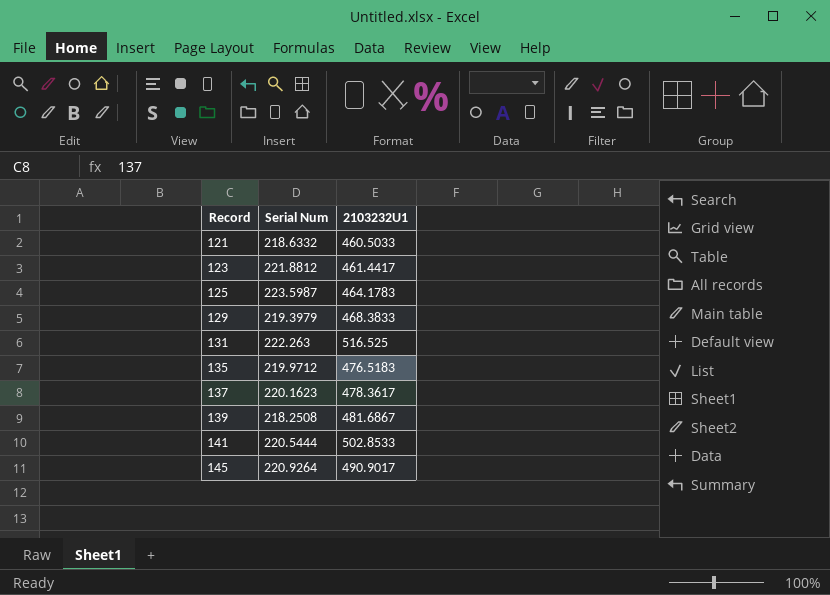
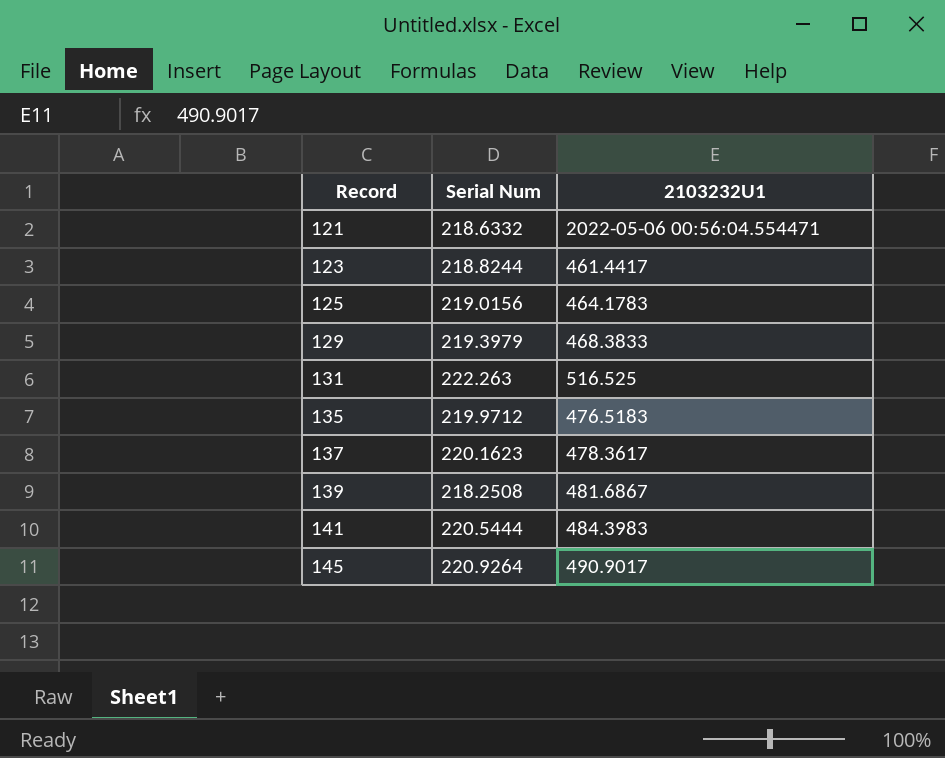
121 | 2103232U1: 460.5033 -> 2022-05-06 00:56:04.554471
123 | Serial Num: 221.8812 -> 218.8244
125 | Serial Num: 223.5987 -> 219.0156
141 | 2103232U1: 502.8533 -> 484.3983

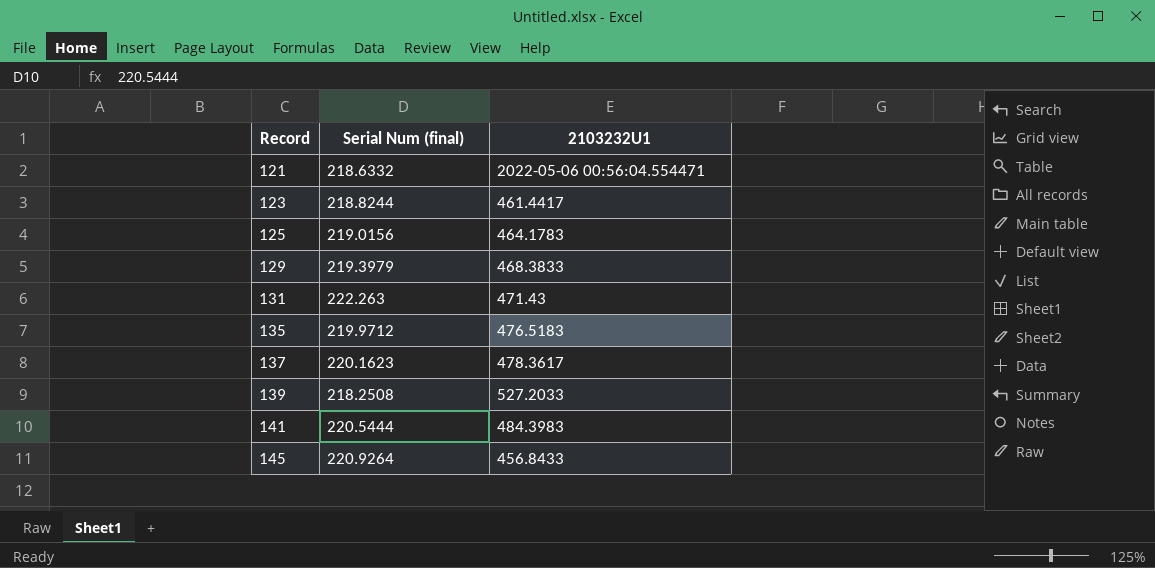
column name: Serial Num -> Serial Num (final)
131 | 2103232U1: 516.525 -> 471.43
139 | 2103232U1: 481.6867 -> 527.2033
145 | 2103232U1: 490.9017 -> 456.8433

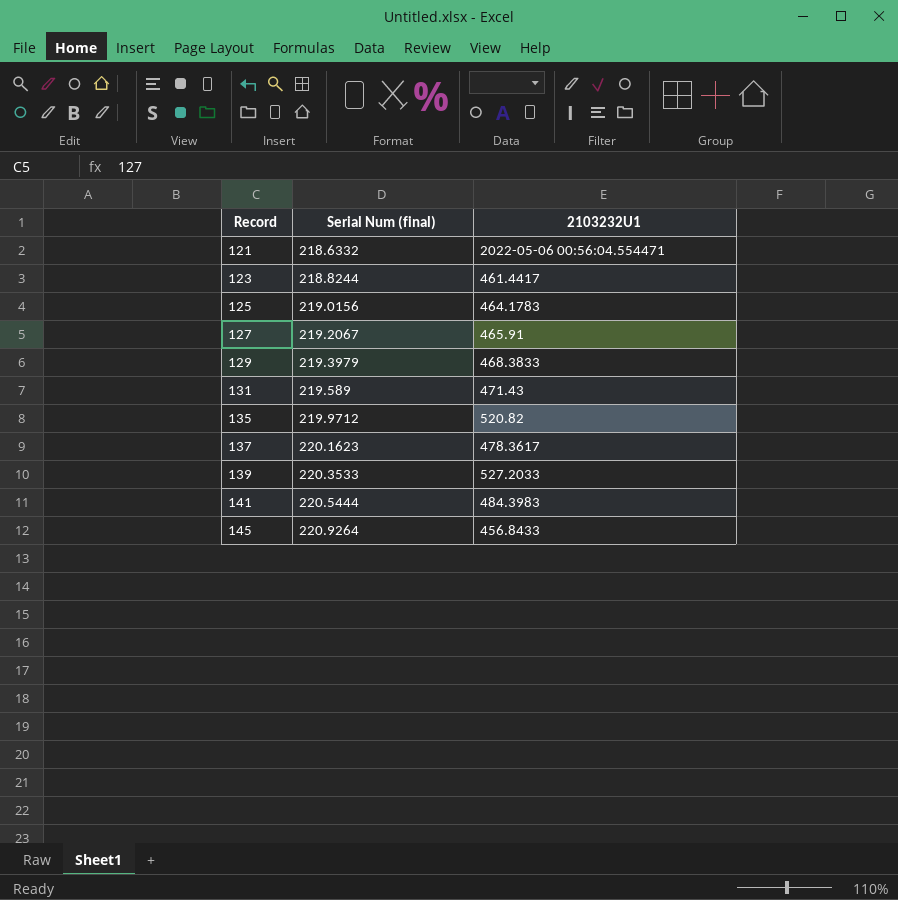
row 127: none -> 219.2067 | 465.91
131 | Serial Num (final): 222.263 -> 219.589
135 | 2103232U1: 476.5183 -> 520.82
139 | Serial Num (final): 218.2508 -> 220.3533

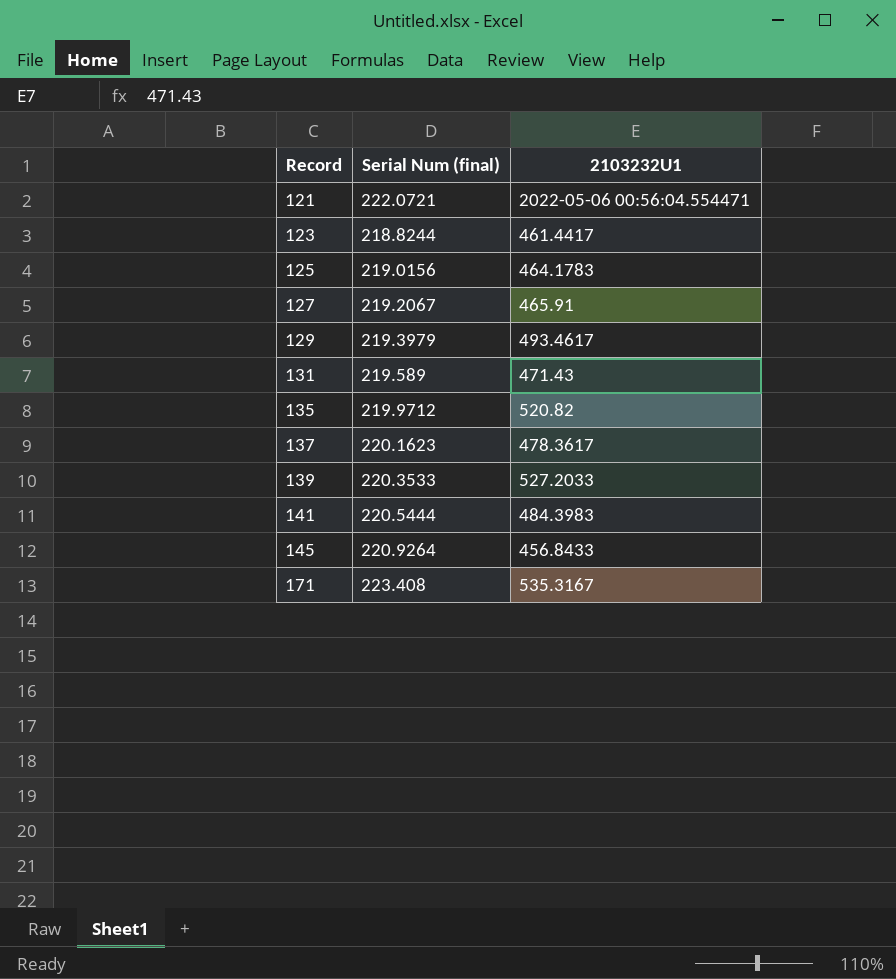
121 | Serial Num (final): 218.6332 -> 222.0721
129 | 2103232U1: 468.3833 -> 493.4617
row 171: none -> 223.408 | 535.3167

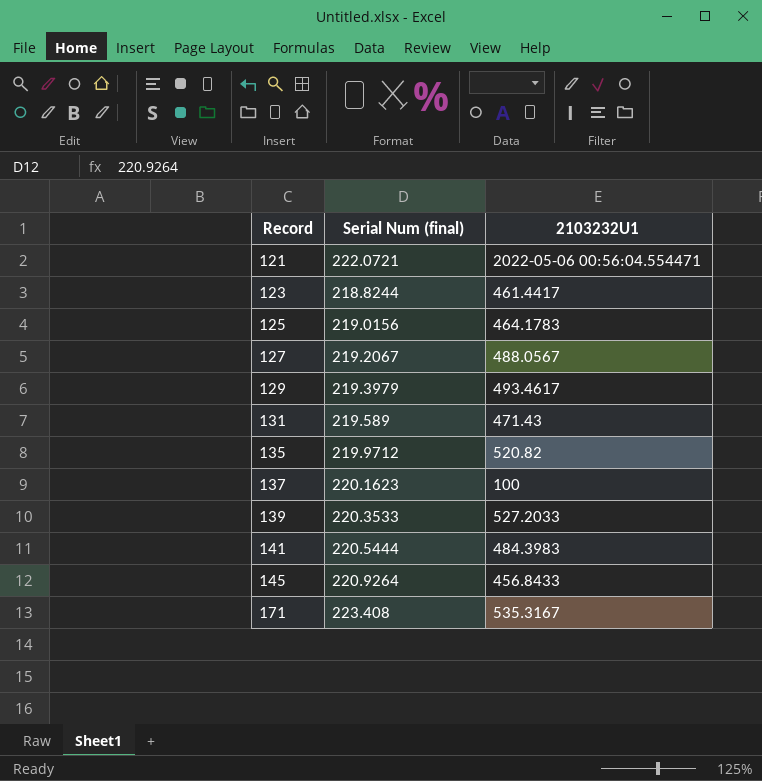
127 | 2103232U1: 465.91 -> 488.0567
137 | 2103232U1: 478.3617 -> 100

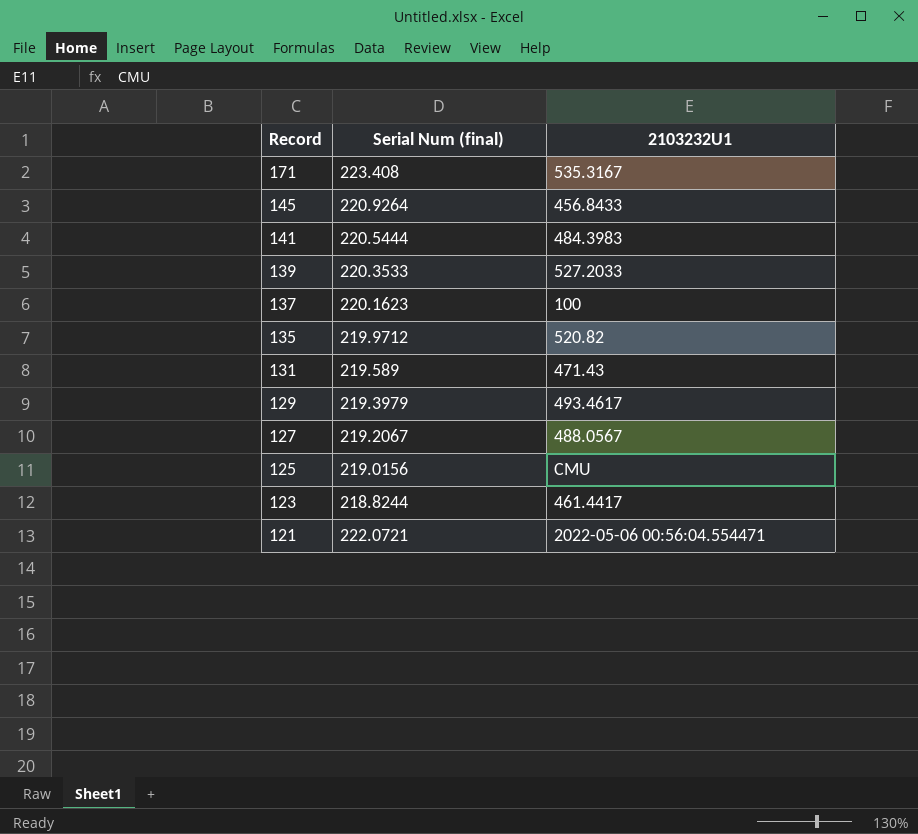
row order: Record ascending -> Record descending
125 | 2103232U1: 464.1783 -> CMU

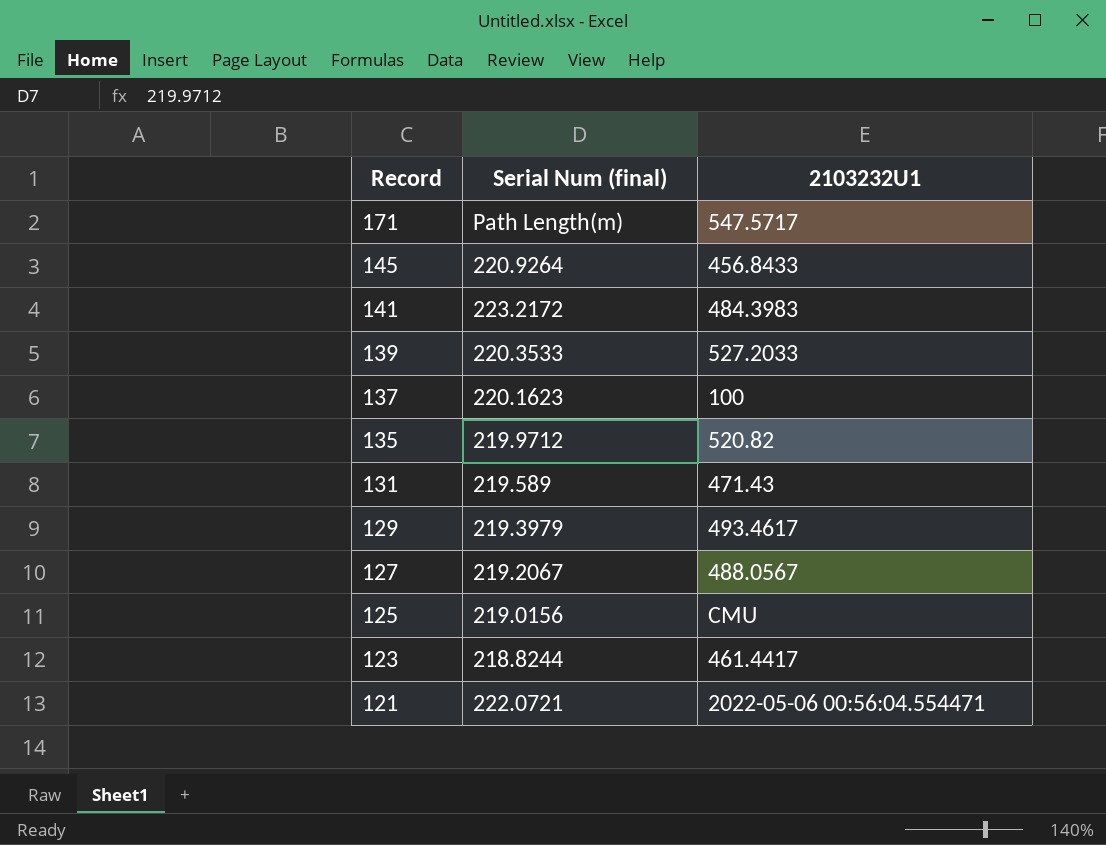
171 | Serial Num (final): 223.408 -> Path Length(m)
171 | 2103232U1: 535.3167 -> 547.5717
141 | Serial Num (final): 220.5444 -> 223.2172

